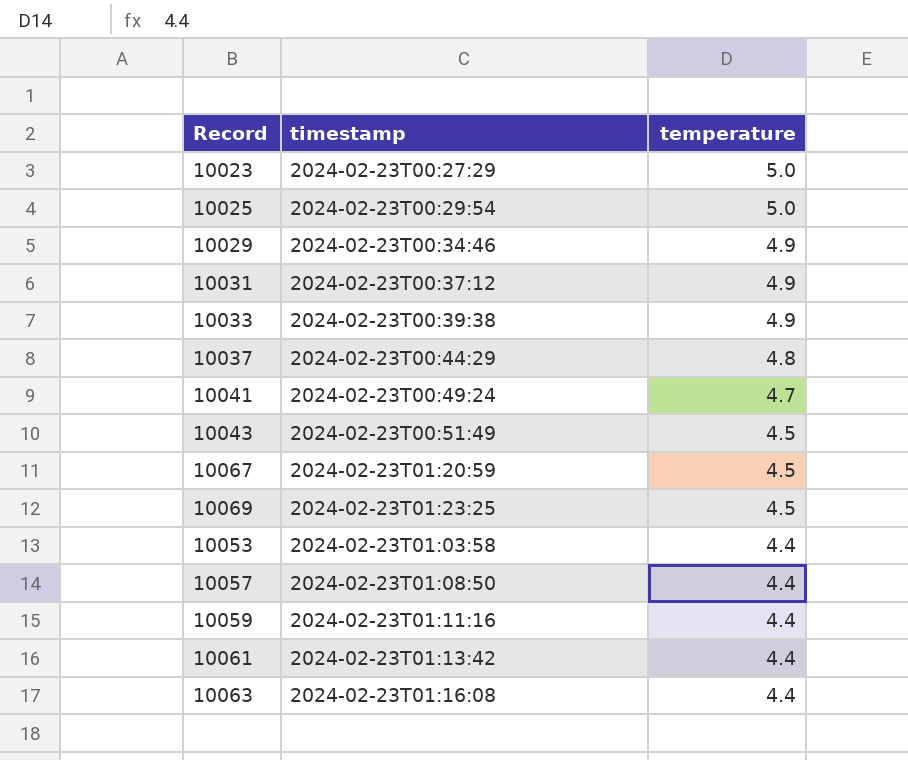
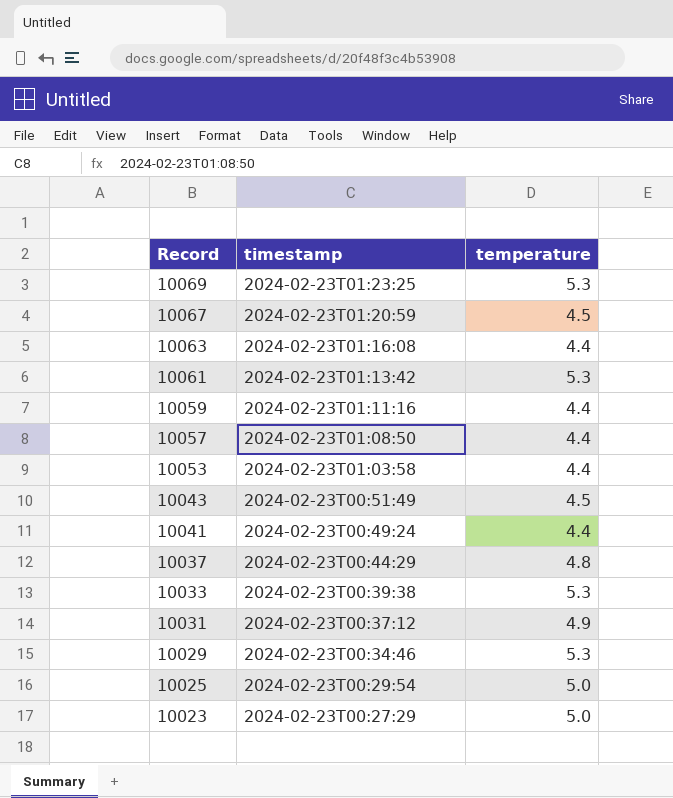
row order: temperature descending -> Record descending
10069 | temperature: 4.5 -> 5.3
10061 | temperature: 4.4 -> 5.3
10041 | temperature: 4.7 -> 4.4
10033 | temperature: 4.9 -> 5.3
10029 | temperature: 4.9 -> 5.3

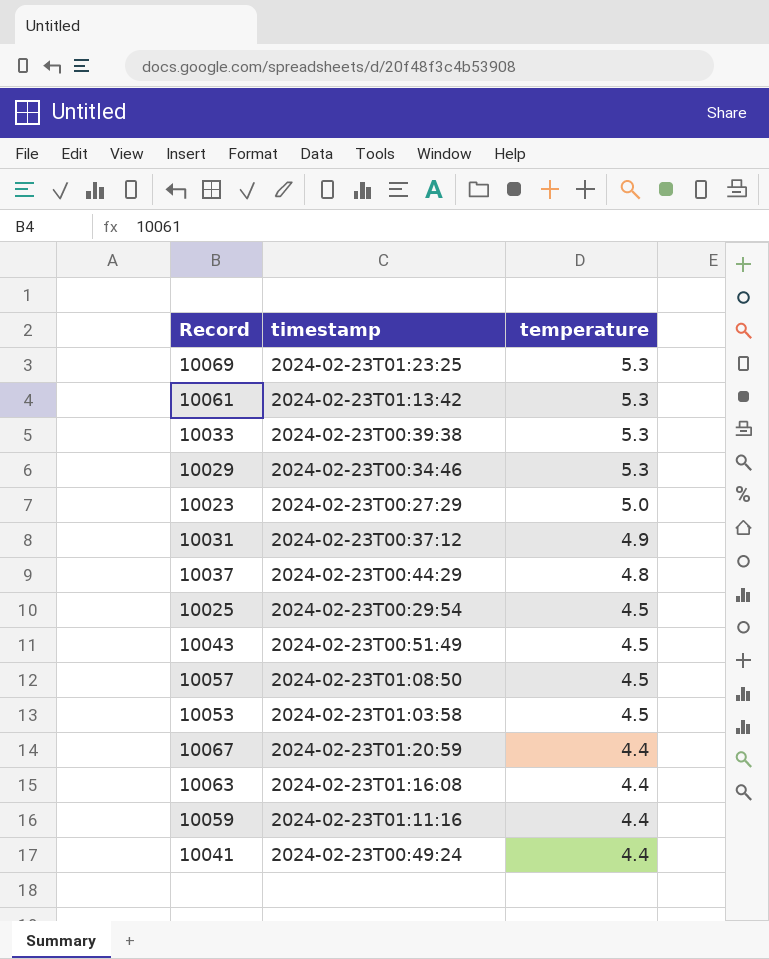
row order: Record descending -> temperature descending
10025 | temperature: 5.0 -> 4.5
10057 | temperature: 4.4 -> 4.5
10053 | temperature: 4.4 -> 4.5
10067 | temperature: 4.5 -> 4.4

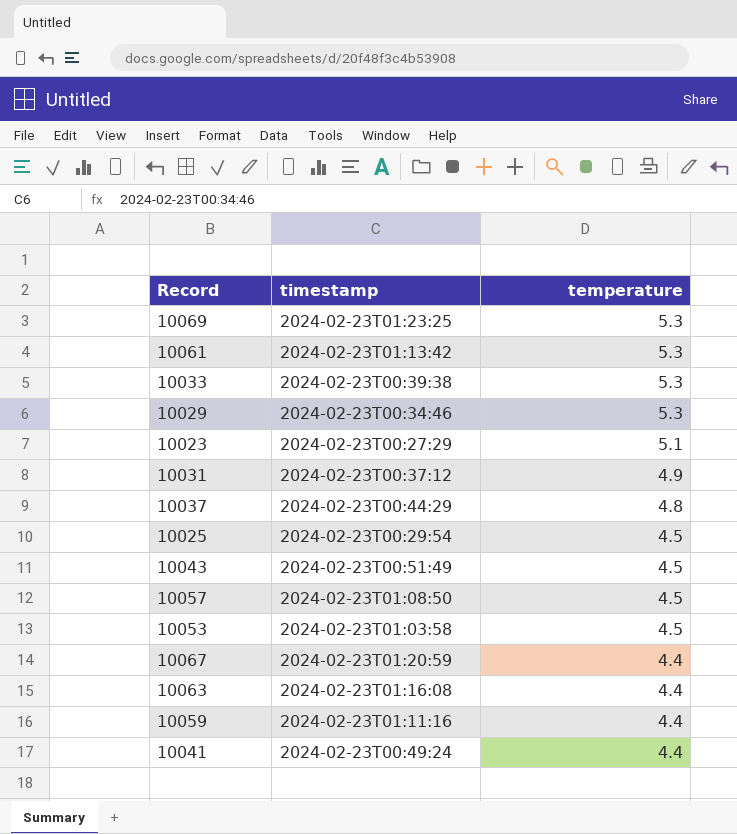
10023 | temperature: 5.0 -> 5.1

